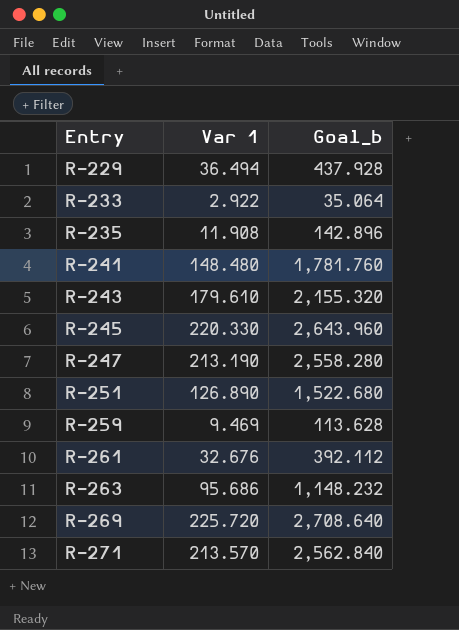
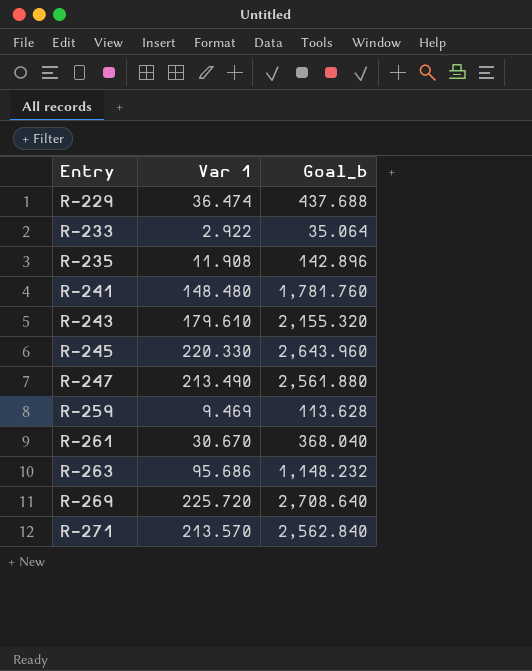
row R-251: 126.890 | 1,522.680 -> none
R-229 | Var 1: 36.494 -> 36.474
R-229 | Goal_b: 437.928 -> 437.688
R-247 | Var 1: 213.190 -> 213.490
R-247 | Goal_b: 2,558.280 -> 2,561.880
R-261 | Var 1: 32.676 -> 30.670
R-261 | Goal_b: 392.112 -> 368.040

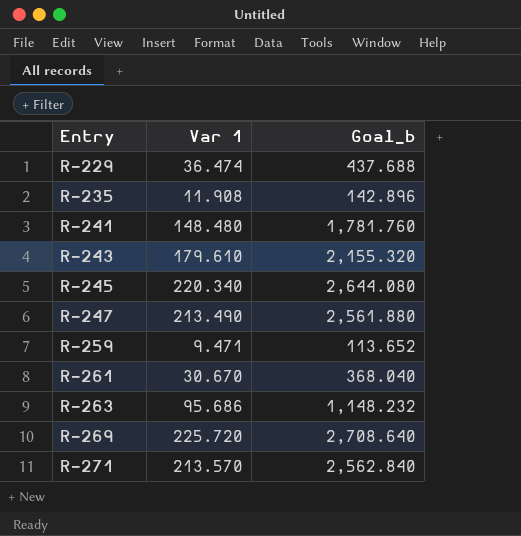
row R-233: 2.922 | 35.064 -> none
R-245 | Var 1: 220.330 -> 220.340
R-245 | Goal_b: 2,643.960 -> 2,644.080
R-259 | Var 1: 9.469 -> 9.471
R-259 | Goal_b: 113.628 -> 113.652

